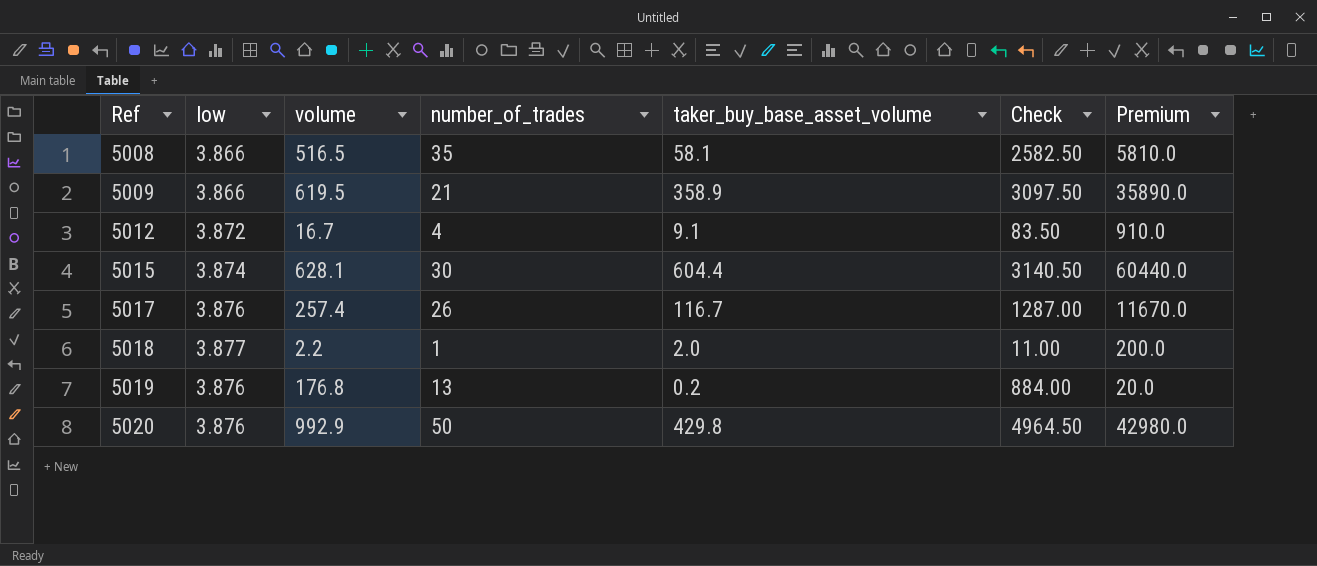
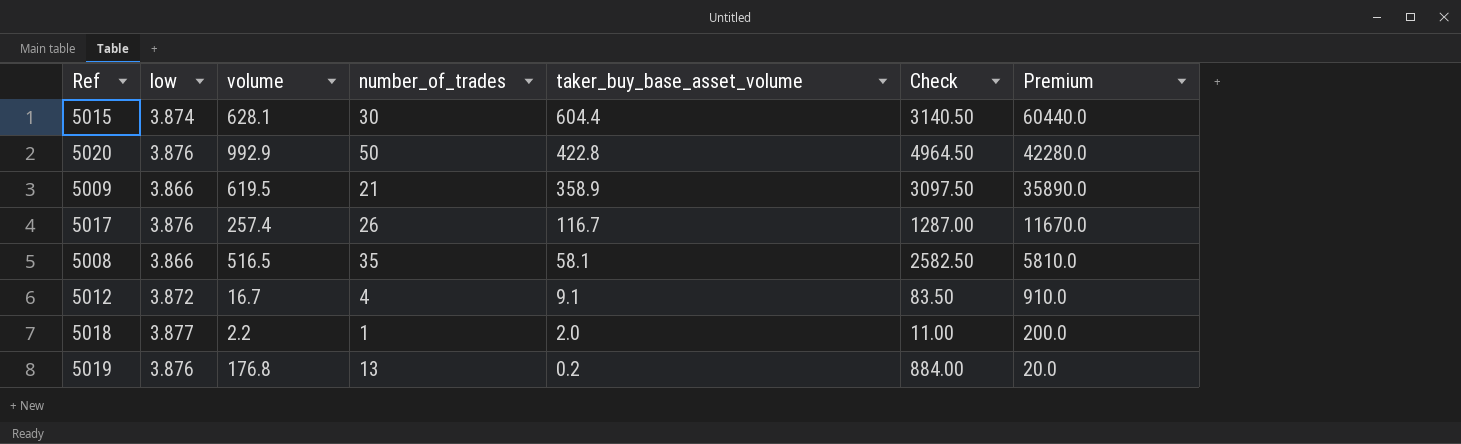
row order: Ref ascending -> taker_buy_base_asset_volume descending
5020 | taker_buy_base_asset_volume: 429.8 -> 422.8
5020 | Premium: 42980.0 -> 42280.0

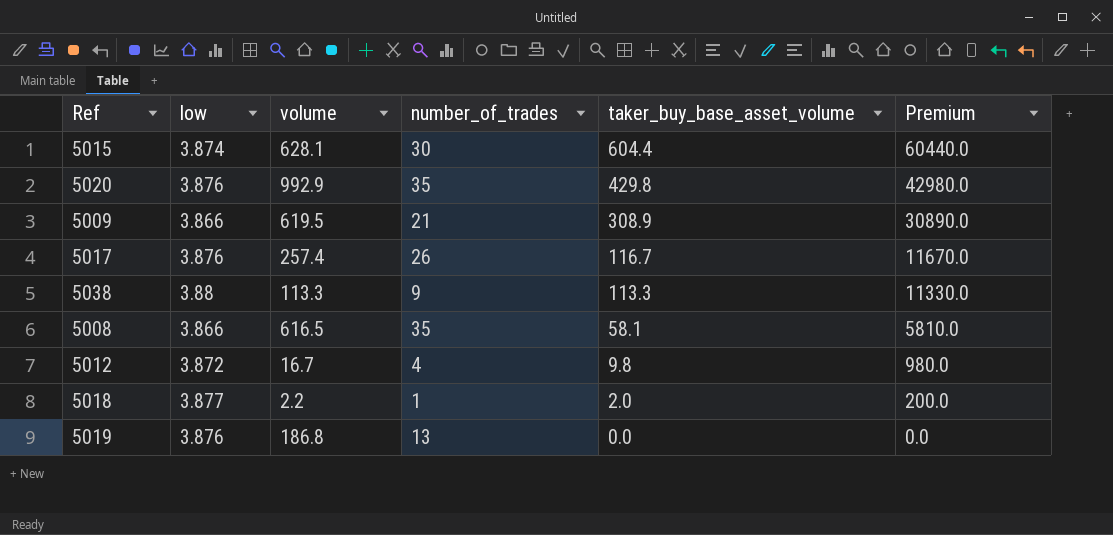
column Check | formula: [volume] * 5 -> none
5020 | number_of_trades: 50 -> 35
5020 | taker_buy_base_asset_volume: 422.8 -> 429.8
5020 | Premium: 42280.0 -> 42980.0
5009 | taker_buy_base_asset_volume: 358.9 -> 308.9
5009 | Premium: 35890.0 -> 30890.0
row 5038: none -> 3.88 | 113.3 | 9 | 113.3 | 11330.0
5008 | volume: 516.5 -> 616.5
5012 | taker_buy_base_asset_volume: 9.1 -> 9.8
5012 | Premium: 910.0 -> 980.0
5019 | volume: 176.8 -> 186.8
5019 | taker_buy_base_asset_volume: 0.2 -> 0.0
5019 | Premium: 20.0 -> 0.0

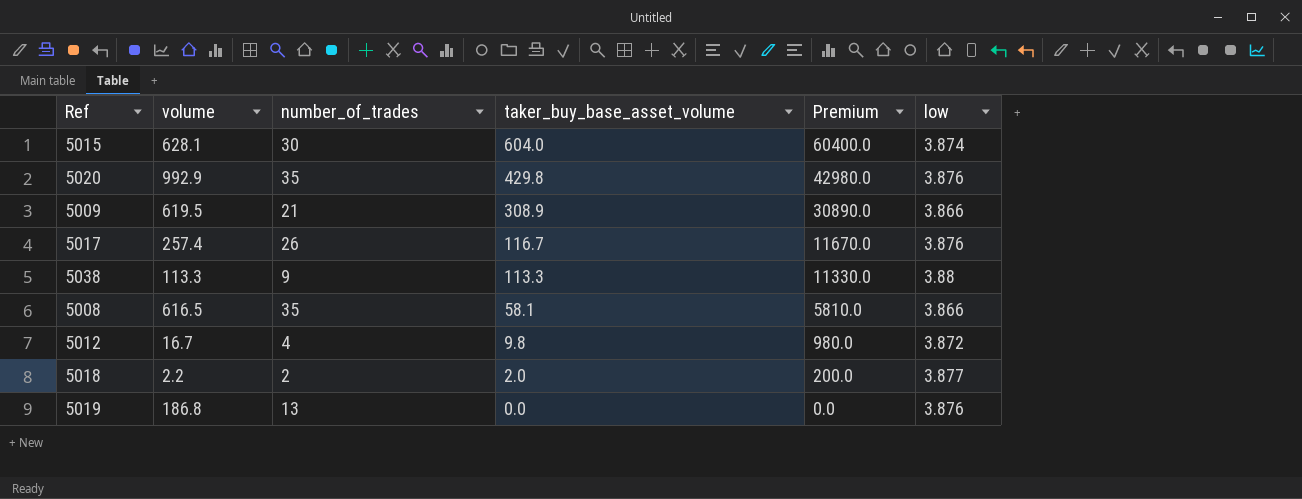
column low | position: 2 -> 6
5015 | taker_buy_base_asset_volume: 604.4 -> 604.0
5015 | Premium: 60440.0 -> 60400.0
5018 | number_of_trades: 1 -> 2

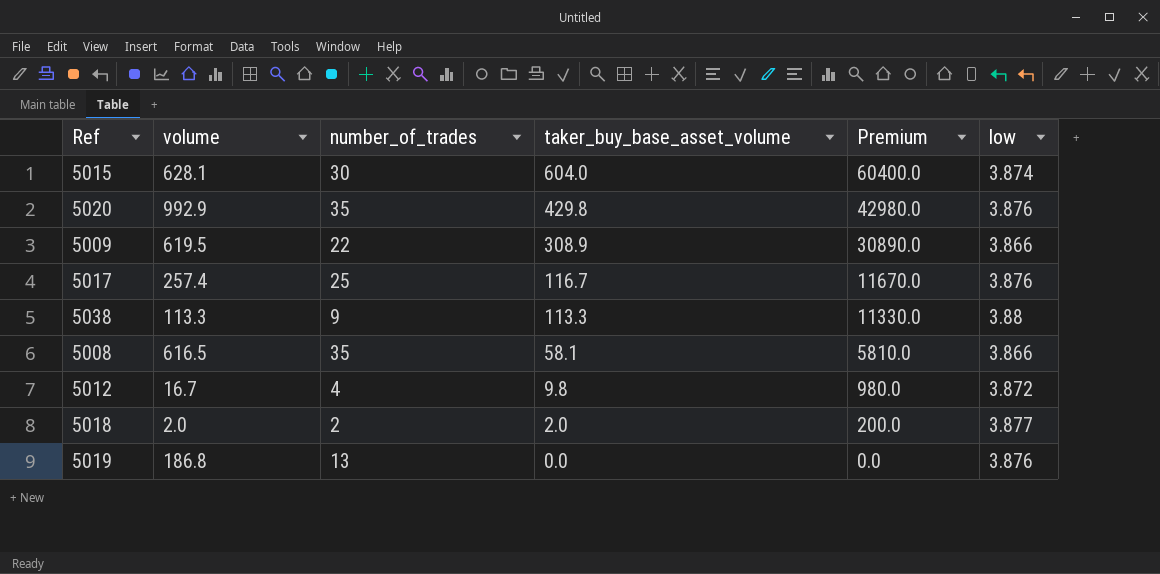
5009 | number_of_trades: 21 -> 22
5017 | number_of_trades: 26 -> 25
5018 | volume: 2.2 -> 2.0

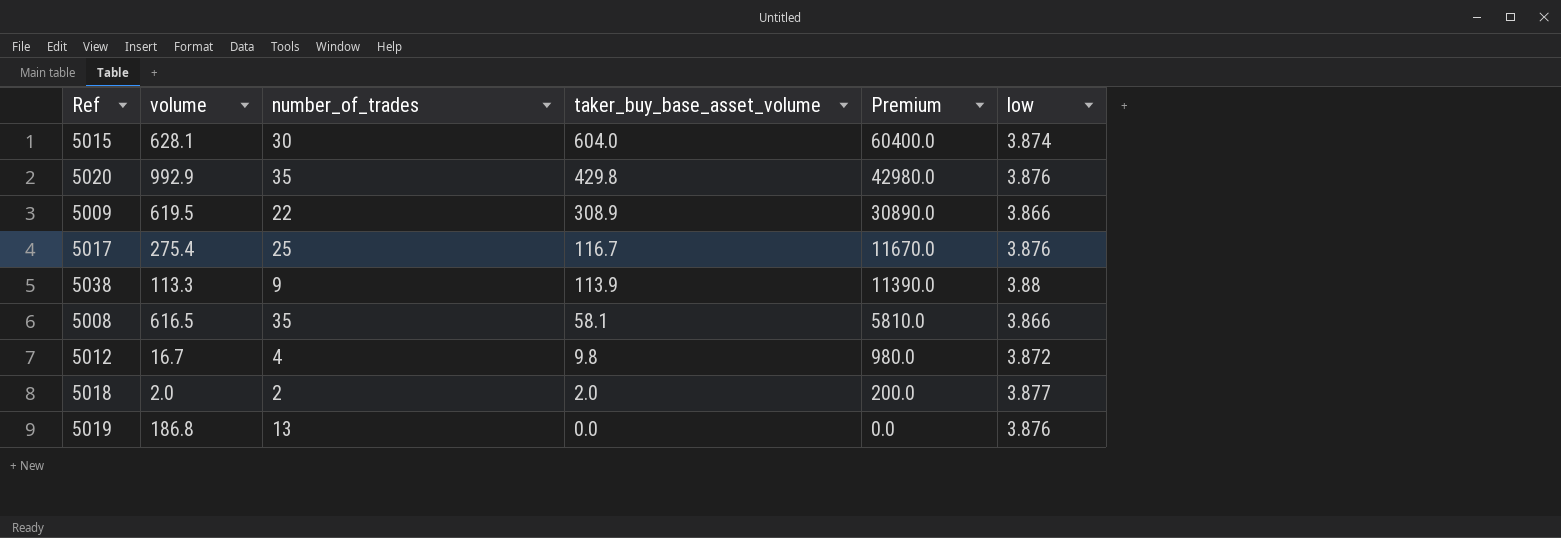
5017 | volume: 257.4 -> 275.4
5038 | taker_buy_base_asset_volume: 113.3 -> 113.9
5038 | Premium: 11330.0 -> 11390.0

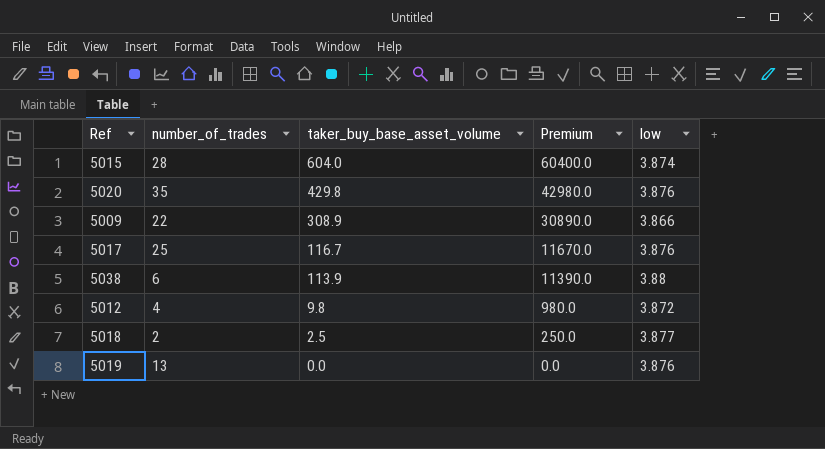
column volume | position: 2 -> none
row 5008: 616.5 | 35 | 58.1 | 5810.0 | 3.866 -> none
5015 | number_of_trades: 30 -> 28
5038 | number_of_trades: 9 -> 6
5018 | taker_buy_base_asset_volume: 2.0 -> 2.5
5018 | Premium: 200.0 -> 250.0

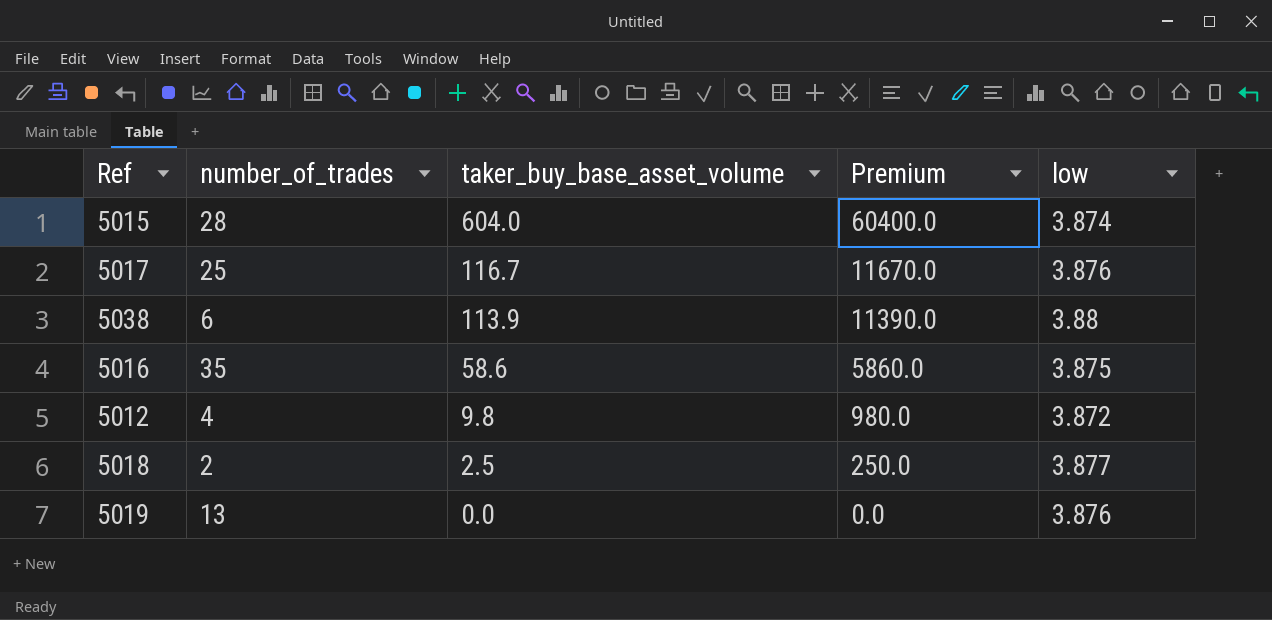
row 5020: 35 | 429.8 | 42980.0 | 3.876 -> none
row 5009: 22 | 308.9 | 30890.0 | 3.866 -> none
row 5016: none -> 35 | 58.6 | 5860.0 | 3.875

